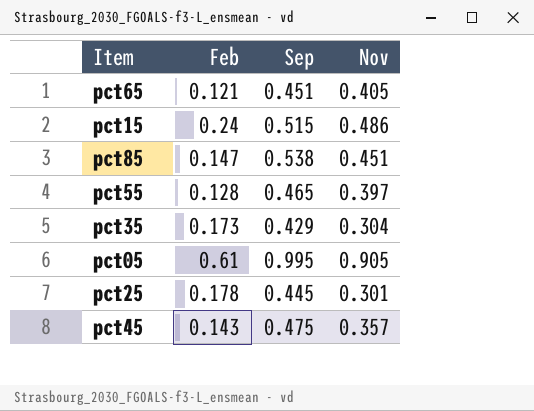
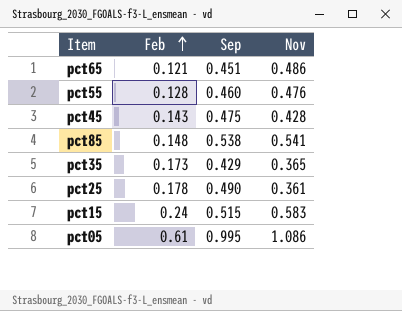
row order: none -> Feb ascending
pct65 | Nov: 0.405 -> 0.486
pct55 | Sep: 0.465 -> 0.460
pct55 | Nov: 0.397 -> 0.476
pct45 | Nov: 0.357 -> 0.428
pct85 | Feb: 0.147 -> 0.148
pct85 | Nov: 0.451 -> 0.541
pct35 | Nov: 0.304 -> 0.365
pct25 | Sep: 0.445 -> 0.490
pct25 | Nov: 0.301 -> 0.361
pct15 | Nov: 0.486 -> 0.583
pct05 | Nov: 0.905 -> 1.086

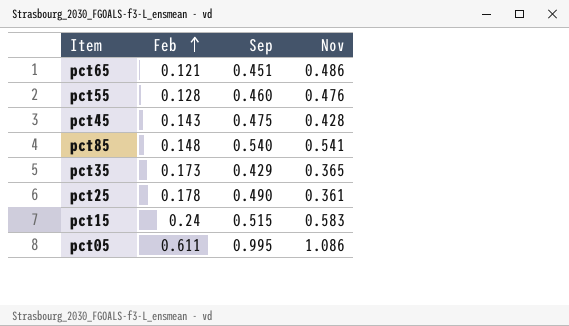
pct85 | Sep: 0.538 -> 0.540
pct05 | Feb: 0.61 -> 0.611

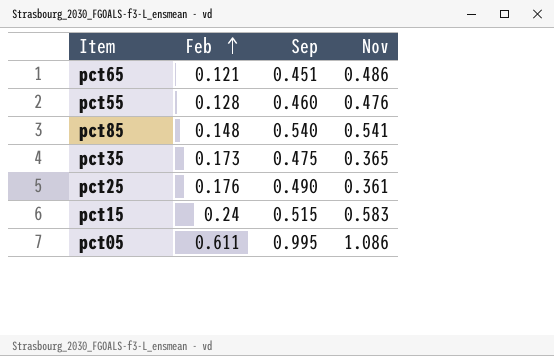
row pct45: 0.143 | 0.475 | 0.428 -> none
pct35 | Sep: 0.429 -> 0.475
pct25 | Feb: 0.178 -> 0.176

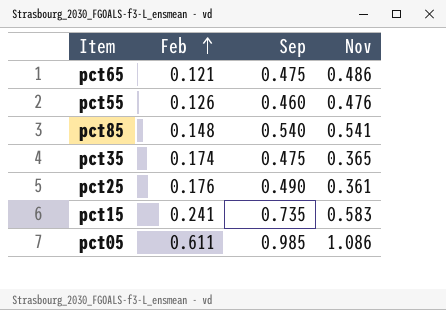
pct65 | Sep: 0.451 -> 0.475
pct55 | Feb: 0.128 -> 0.126
pct35 | Feb: 0.173 -> 0.174
pct15 | Feb: 0.24 -> 0.241
pct15 | Sep: 0.515 -> 0.735
pct05 | Sep: 0.995 -> 0.985

